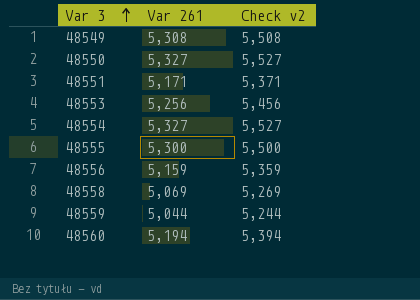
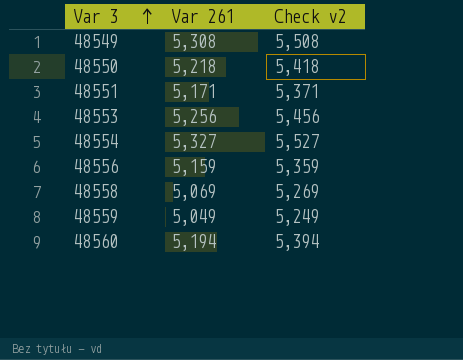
row 48555: 5,300 | 5,500 -> none
48550 | Var 261: 5,327 -> 5,218
48550 | Check v2: 5,527 -> 5,418
48559 | Var 261: 5,044 -> 5,049
48559 | Check v2: 5,244 -> 5,249

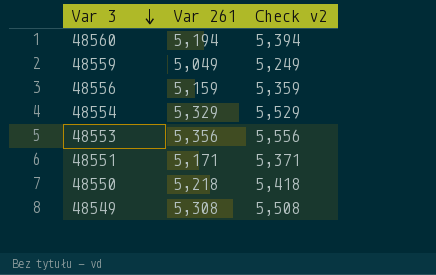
row order: Var 3 ascending -> Var 3 descending
row 48558: 5,069 | 5,269 -> none
48554 | Var 261: 5,327 -> 5,329
48554 | Check v2: 5,527 -> 5,529
48553 | Var 261: 5,256 -> 5,356
48553 | Check v2: 5,456 -> 5,556

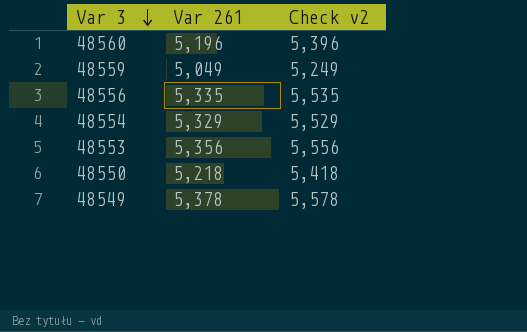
row 48551: 5,171 | 5,371 -> none
48560 | Var 261: 5,194 -> 5,196
48560 | Check v2: 5,394 -> 5,396
48556 | Var 261: 5,159 -> 5,335
48556 | Check v2: 5,359 -> 5,535
48549 | Var 261: 5,308 -> 5,378
48549 | Check v2: 5,508 -> 5,578

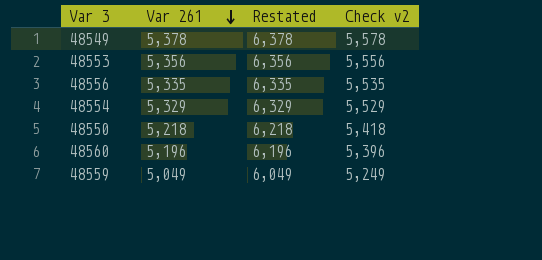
row order: Var 3 descending -> Var 261 descending
column Restated | formula: none -> [Var 261] + 1000

